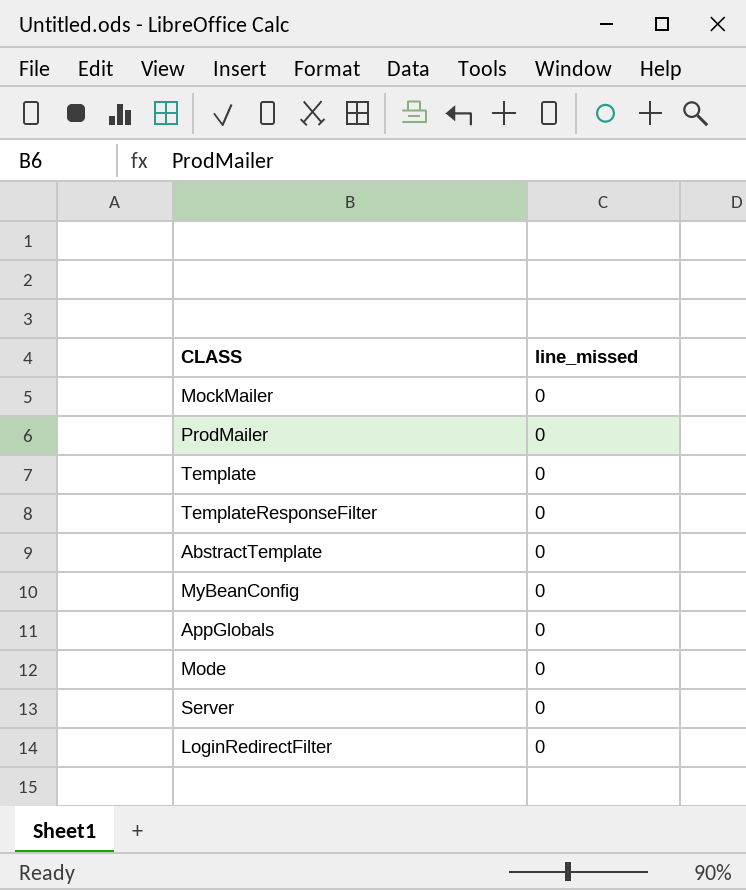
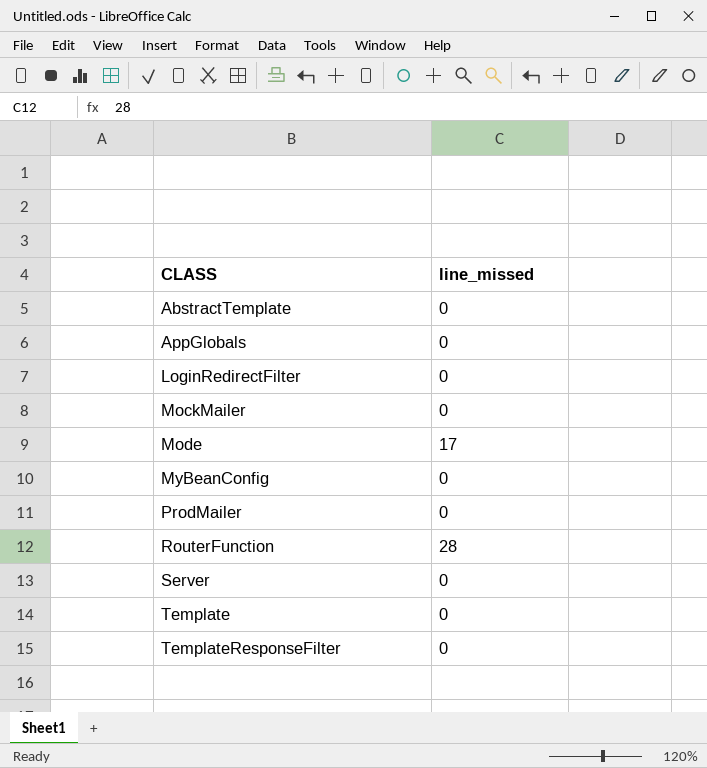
row order: none -> CLASS ascending
Mode | line_missed: 0 -> 17
row RouterFunction: none -> 28

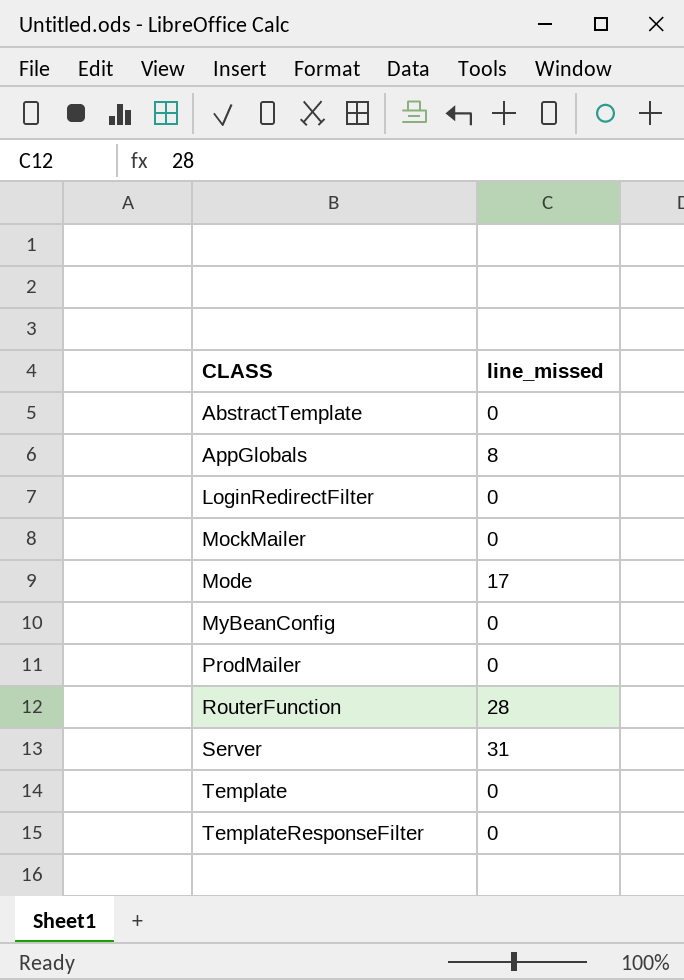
AppGlobals | line_missed: 0 -> 8
Server | line_missed: 0 -> 31

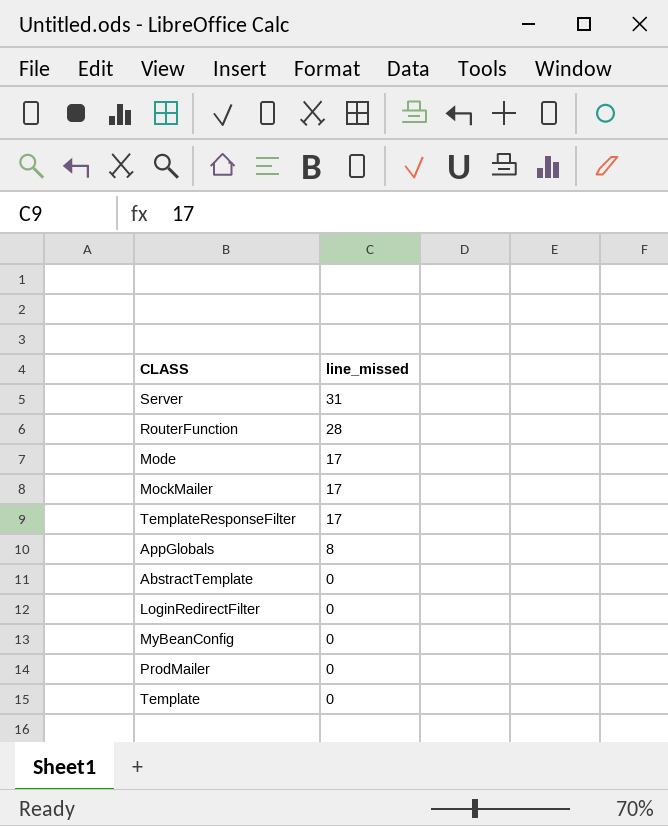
row order: CLASS ascending -> line_missed descending
MockMailer | line_missed: 0 -> 17
TemplateResponseFilter | line_missed: 0 -> 17

